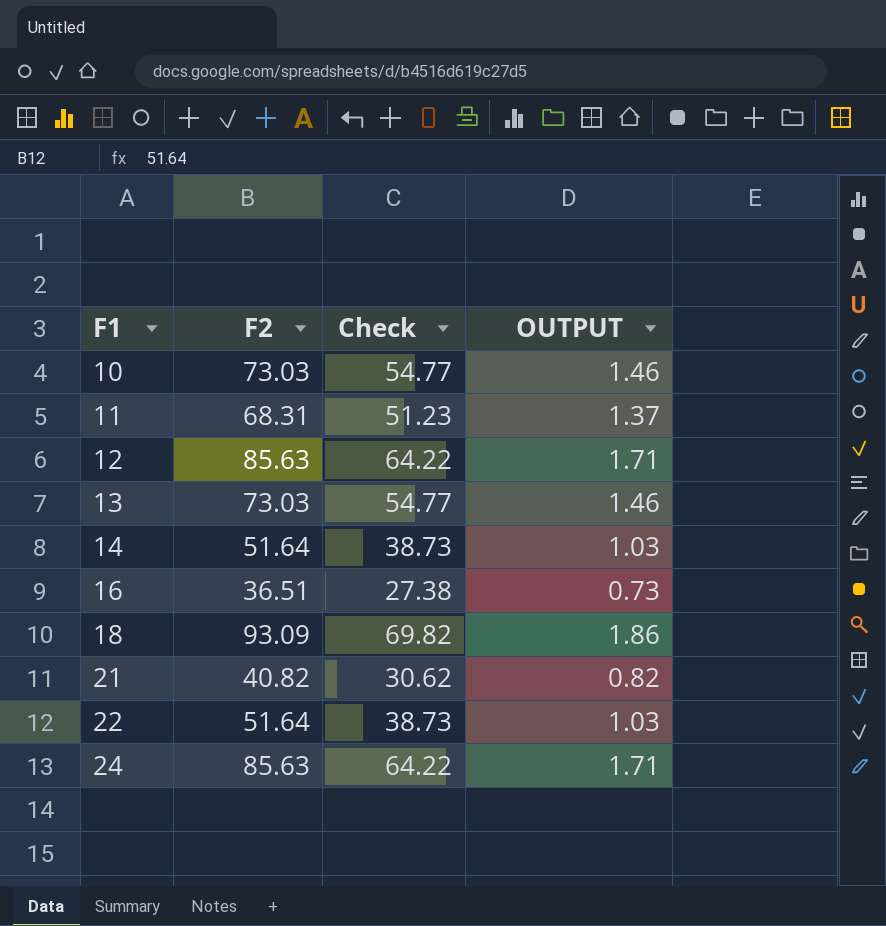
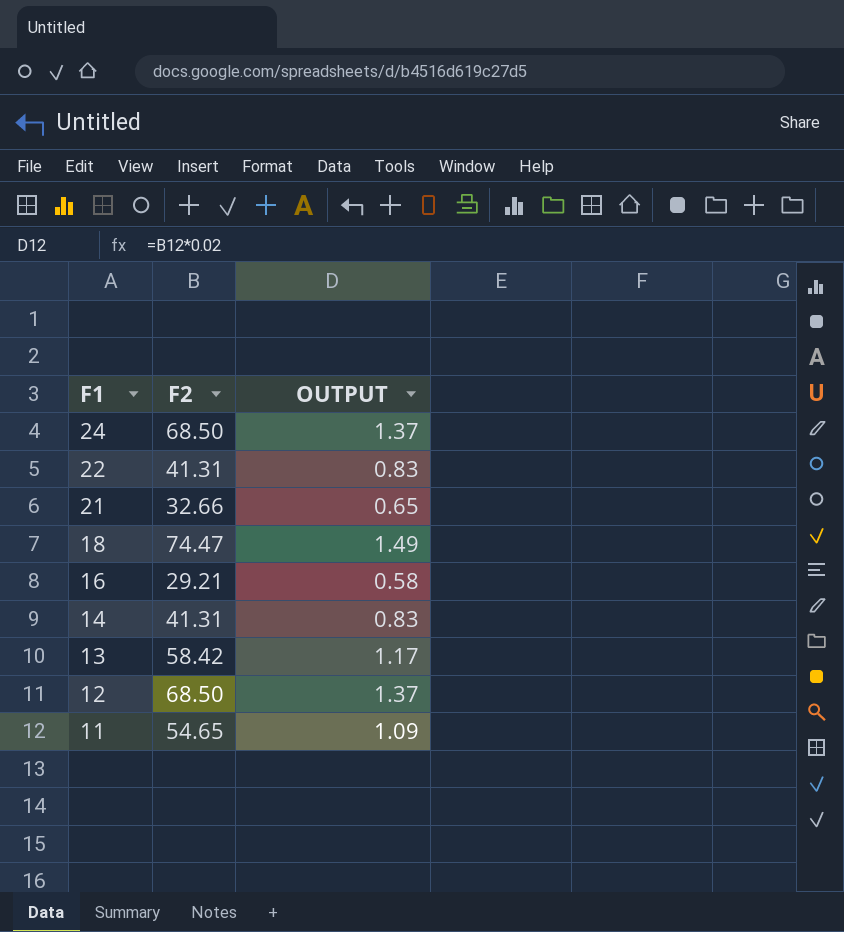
row order: F1 ascending -> F1 descending
column Check | formula: [F2] * 0.75 -> none
row 10: 73.03 | 54.77 | 1.46 -> none
24 | F2: 85.63 -> 68.50
24 | OUTPUT: 1.71 -> 1.37
22 | F2: 51.64 -> 41.31
22 | OUTPUT: 1.03 -> 0.83
21 | F2: 40.82 -> 32.66
21 | OUTPUT: 0.82 -> 0.65
18 | F2: 93.09 -> 74.47
18 | OUTPUT: 1.86 -> 1.49
16 | F2: 36.51 -> 29.21
16 | OUTPUT: 0.73 -> 0.58
14 | F2: 51.64 -> 41.31
14 | OUTPUT: 1.03 -> 0.83
13 | F2: 73.03 -> 58.42
13 | OUTPUT: 1.46 -> 1.17
12 | F2: 85.63 -> 68.50
12 | OUTPUT: 1.71 -> 1.37
11 | F2: 68.31 -> 54.65
11 | OUTPUT: 1.37 -> 1.09

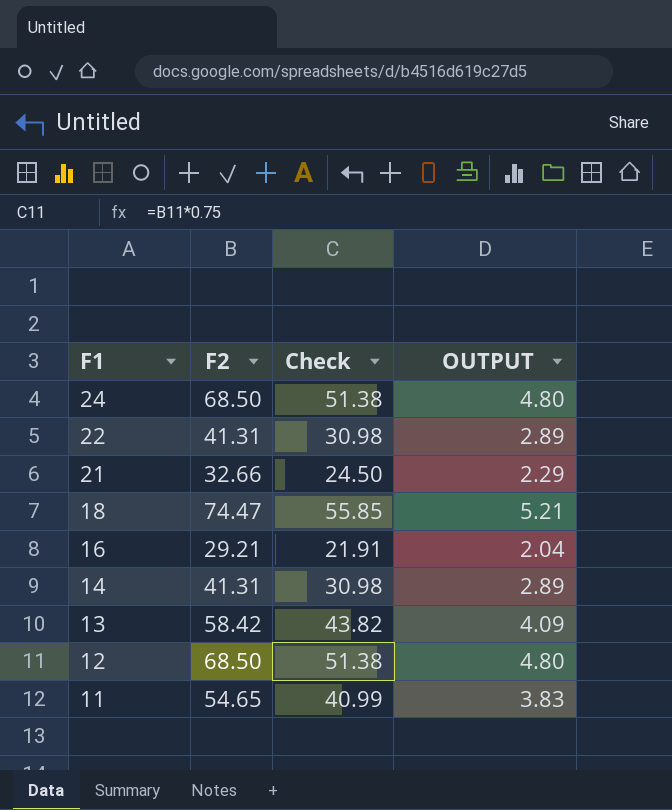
column Check | formula: none -> [F2] * 0.75
column OUTPUT | formula: [F2] * 0.02 -> [F2] * 0.07

